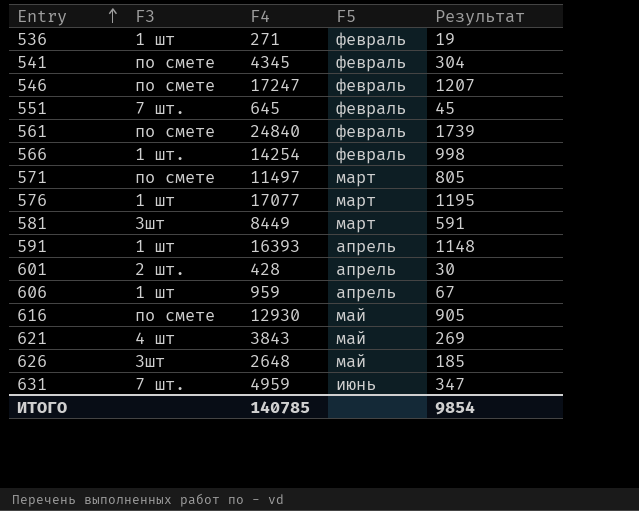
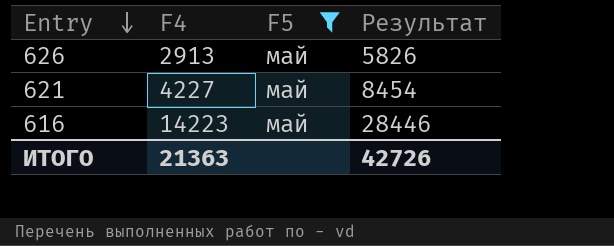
filter: none -> F5 = май
row order: Entry ascending -> Entry descending
column F3 | position: 2 -> none
column Результат | formula: [F4] * 0,07 -> [F4] * 2
626 | F4: 2648 -> 2913
621 | F4: 3843 -> 4227
616 | F4: 12930 -> 14223
ИТОГО | F4: 140785 -> 21363
ИТОГО | Результат: 9854 -> 42726

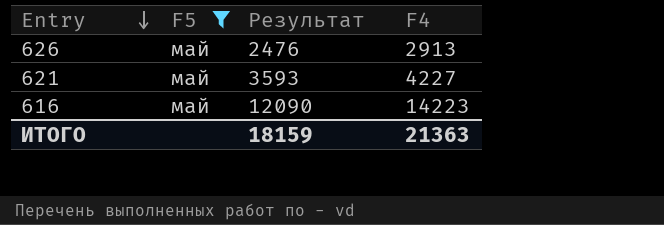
column Результат | formula: [F4] * 2 -> [F4] * 0,85
column F4 | position: 2 -> 4
ИТОГО | Результат: 42726 -> 18159

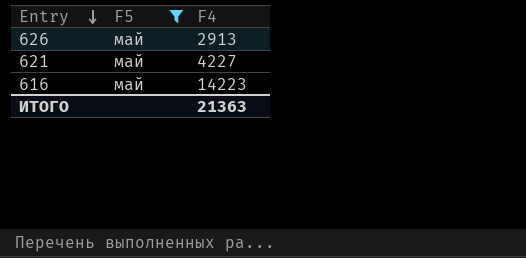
column Результат | formula: [F4] * 0,85 -> none

